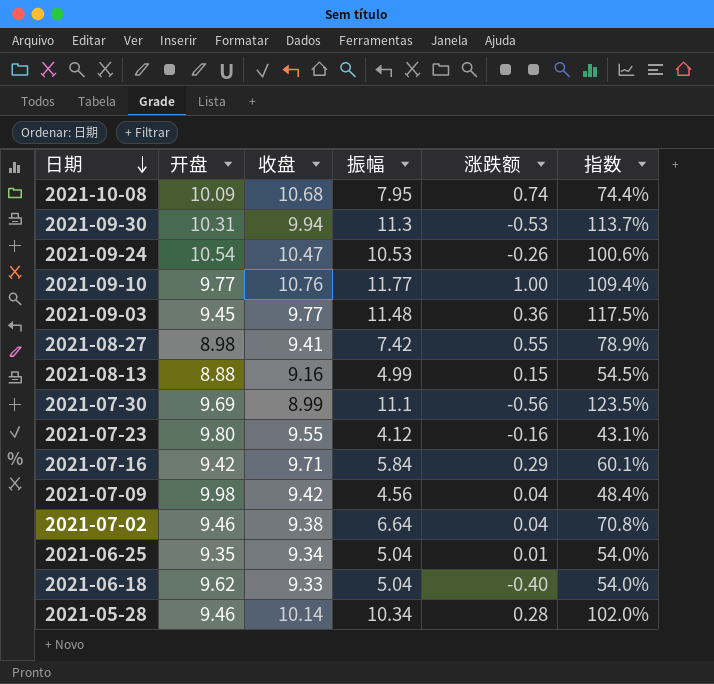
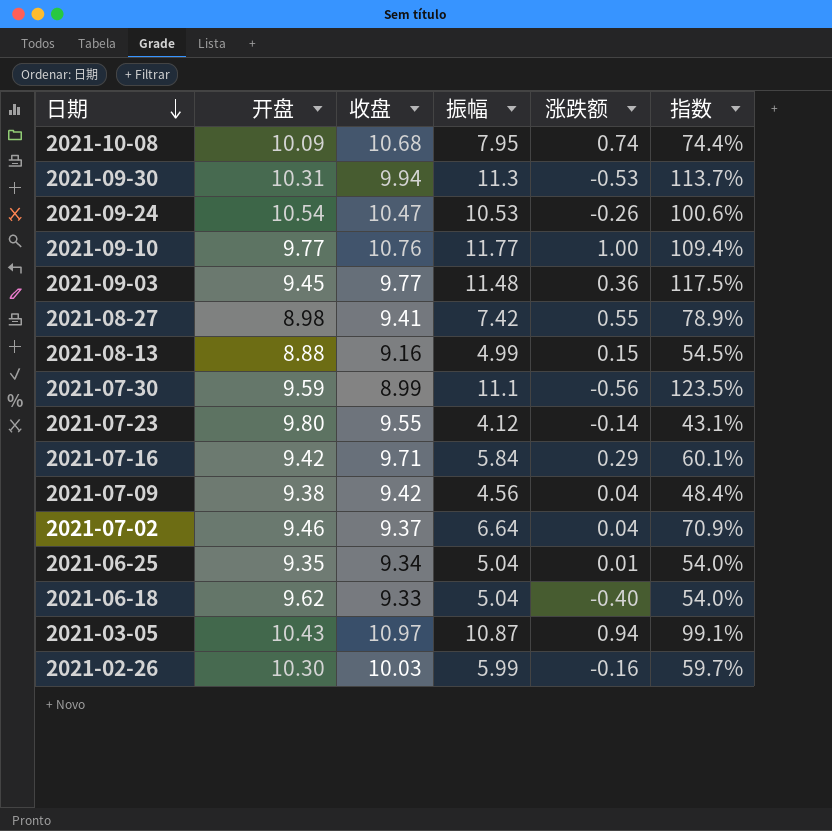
row 2021-05-28: 9.46 | 10.14 | 10.34 | 0.28 | 102.0% -> none
2021-07-30 | 开盘: 9.69 -> 9.59
2021-07-23 | 涨跌额: -0.16 -> -0.14
2021-07-09 | 开盘: 9.98 -> 9.38
2021-07-02 | 收盘: 9.38 -> 9.37
2021-07-02 | 指数: 70.8% -> 70.9%
row 2021-03-05: none -> 10.43 | 10.97 | 10.87 | 0.94 | 99.1%
row 2021-02-26: none -> 10.30 | 10.03 | 5.99 | -0.16 | 59.7%

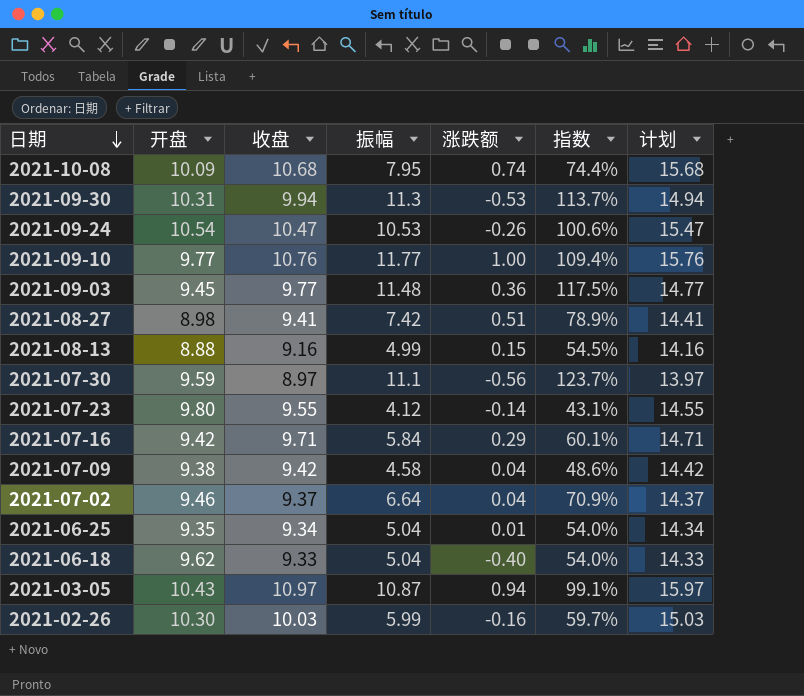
column 计划 | formula: none -> [收盘] + 5
2021-08-27 | 涨跌额: 0.55 -> 0.51
2021-07-30 | 收盘: 8.99 -> 8.97
2021-07-30 | 指数: 123.5% -> 123.7%
2021-07-09 | 振幅: 4.56 -> 4.58
2021-07-09 | 指数: 48.4% -> 48.6%

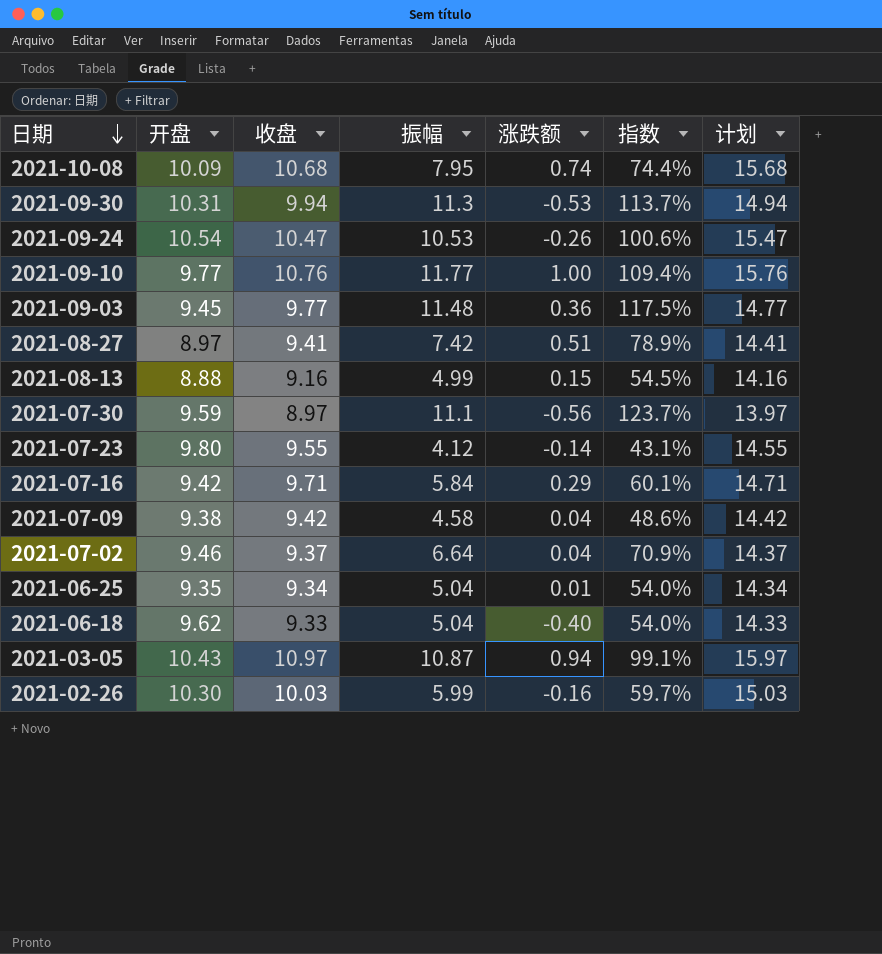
2021-08-27 | 开盘: 8.98 -> 8.97

